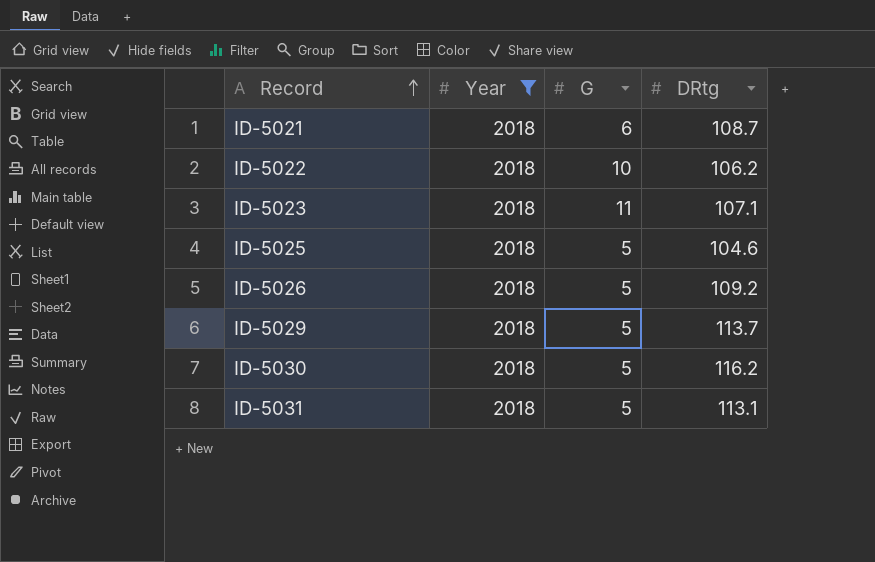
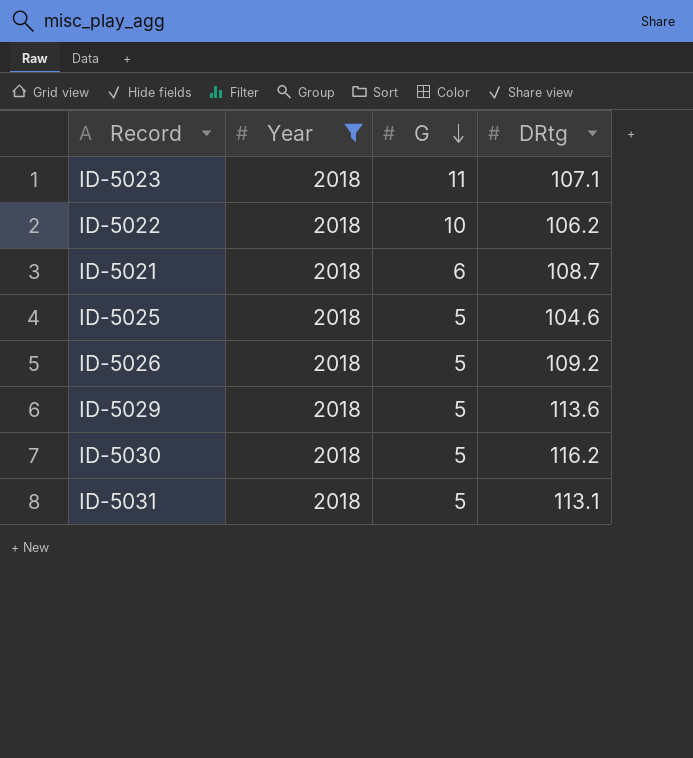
row order: Record ascending -> G descending
ID-5029 | DRtg: 113.7 -> 113.6

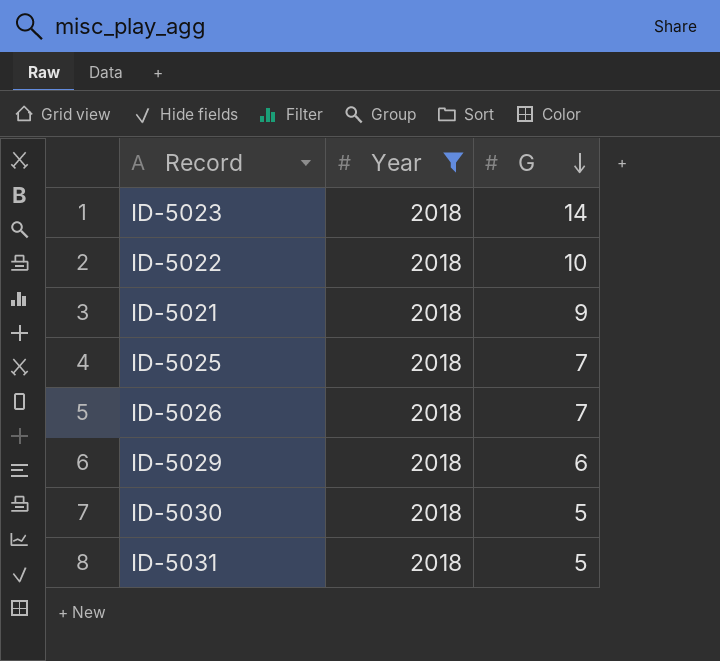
column DRtg | position: 4 -> none
ID-5023 | G: 11 -> 14
ID-5021 | G: 6 -> 9
ID-5025 | G: 5 -> 7
ID-5026 | G: 5 -> 7
ID-5029 | G: 5 -> 6

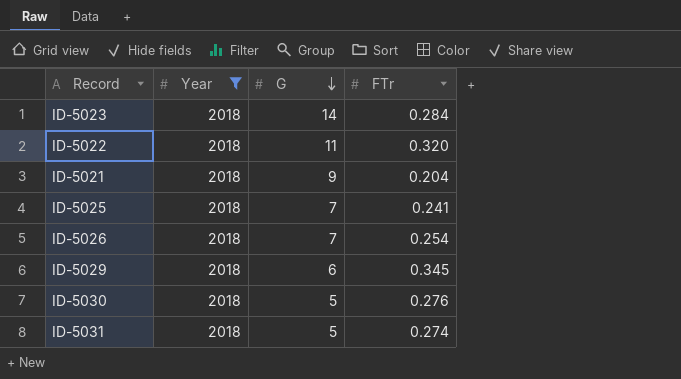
column FTr | position: none -> 4
ID-5022 | G: 10 -> 11

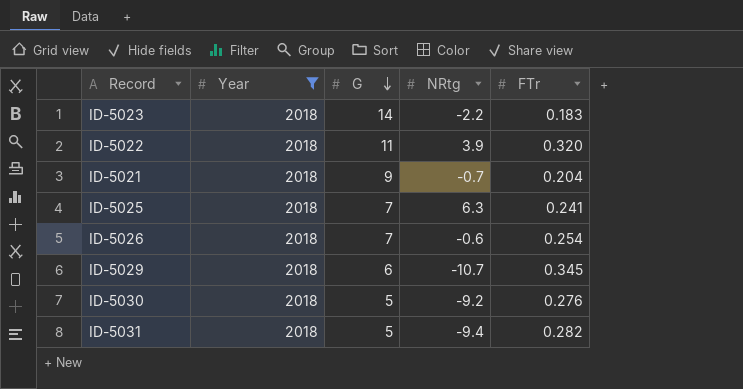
column NRtg | position: none -> 4
ID-5023 | FTr: 0.284 -> 0.183
ID-5031 | FTr: 0.274 -> 0.282

